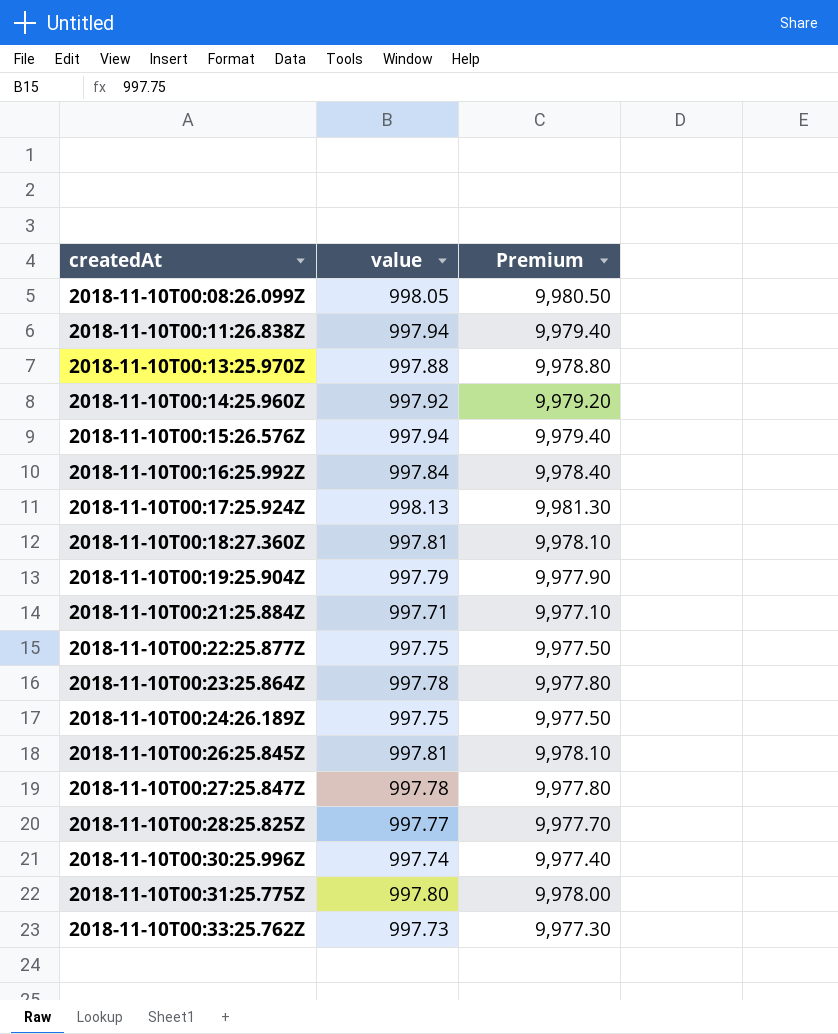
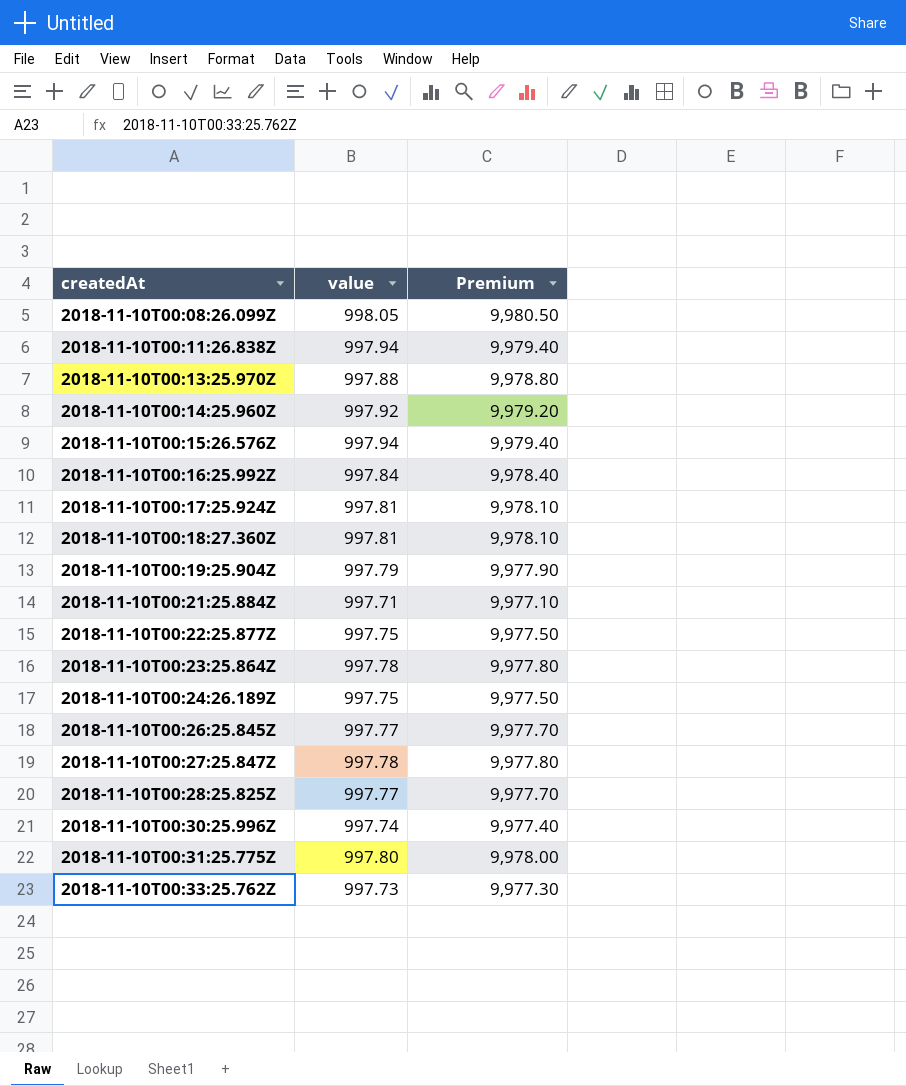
2018-11-10T00:17:25.924Z | value: 998.13 -> 997.81
2018-11-10T00:17:25.924Z | Premium: 9,981.30 -> 9,978.10
2018-11-10T00:26:25.845Z | value: 997.81 -> 997.77
2018-11-10T00:26:25.845Z | Premium: 9,978.10 -> 9,977.70

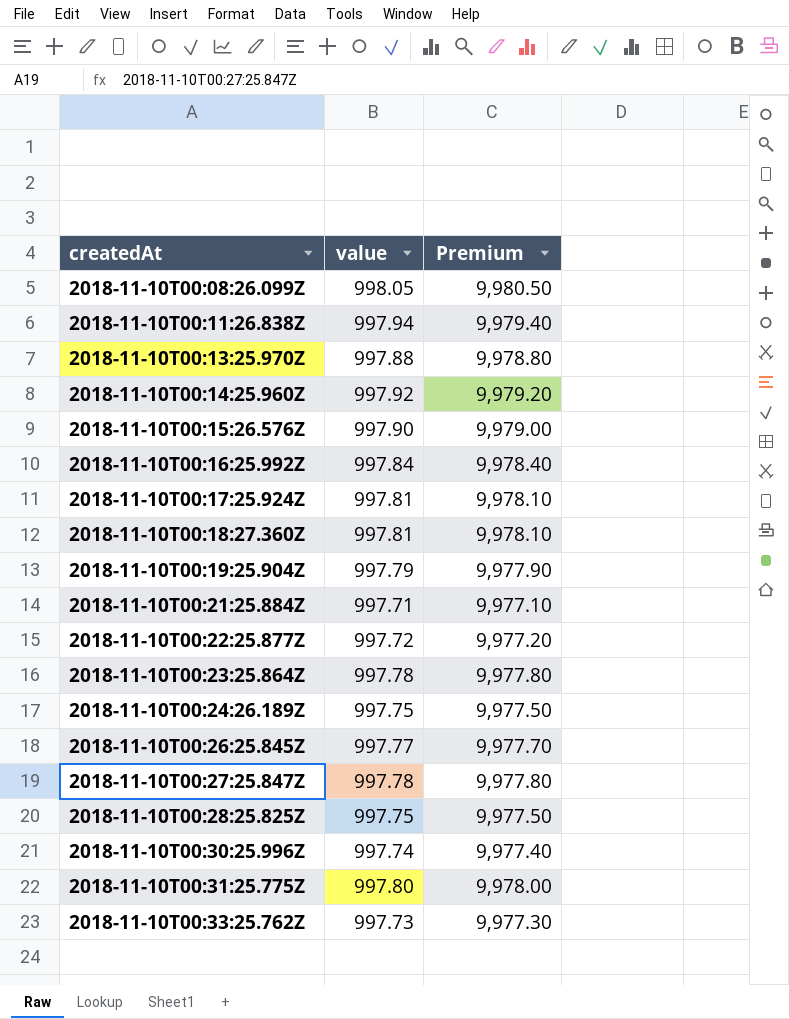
2018-11-10T00:15:26.576Z | value: 997.94 -> 997.90
2018-11-10T00:15:26.576Z | Premium: 9,979.40 -> 9,979.00
2018-11-10T00:22:25.877Z | value: 997.75 -> 997.72
2018-11-10T00:22:25.877Z | Premium: 9,977.50 -> 9,977.20
2018-11-10T00:28:25.825Z | value: 997.77 -> 997.75
2018-11-10T00:28:25.825Z | Premium: 9,977.70 -> 9,977.50

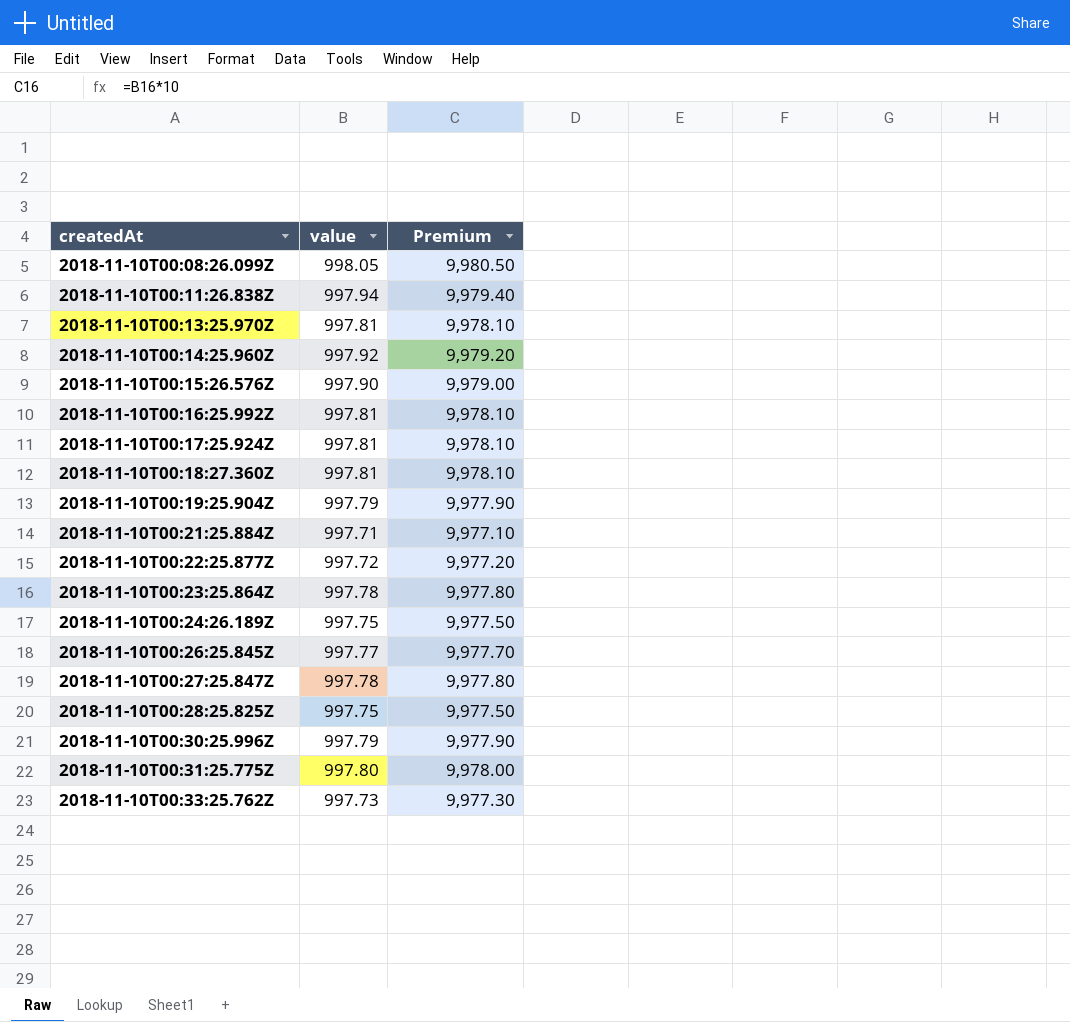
2018-11-10T00:13:25.970Z | value: 997.88 -> 997.81
2018-11-10T00:13:25.970Z | Premium: 9,978.80 -> 9,978.10
2018-11-10T00:16:25.992Z | value: 997.84 -> 997.81
2018-11-10T00:16:25.992Z | Premium: 9,978.40 -> 9,978.10
2018-11-10T00:30:25.996Z | value: 997.74 -> 997.79
2018-11-10T00:30:25.996Z | Premium: 9,977.40 -> 9,977.90

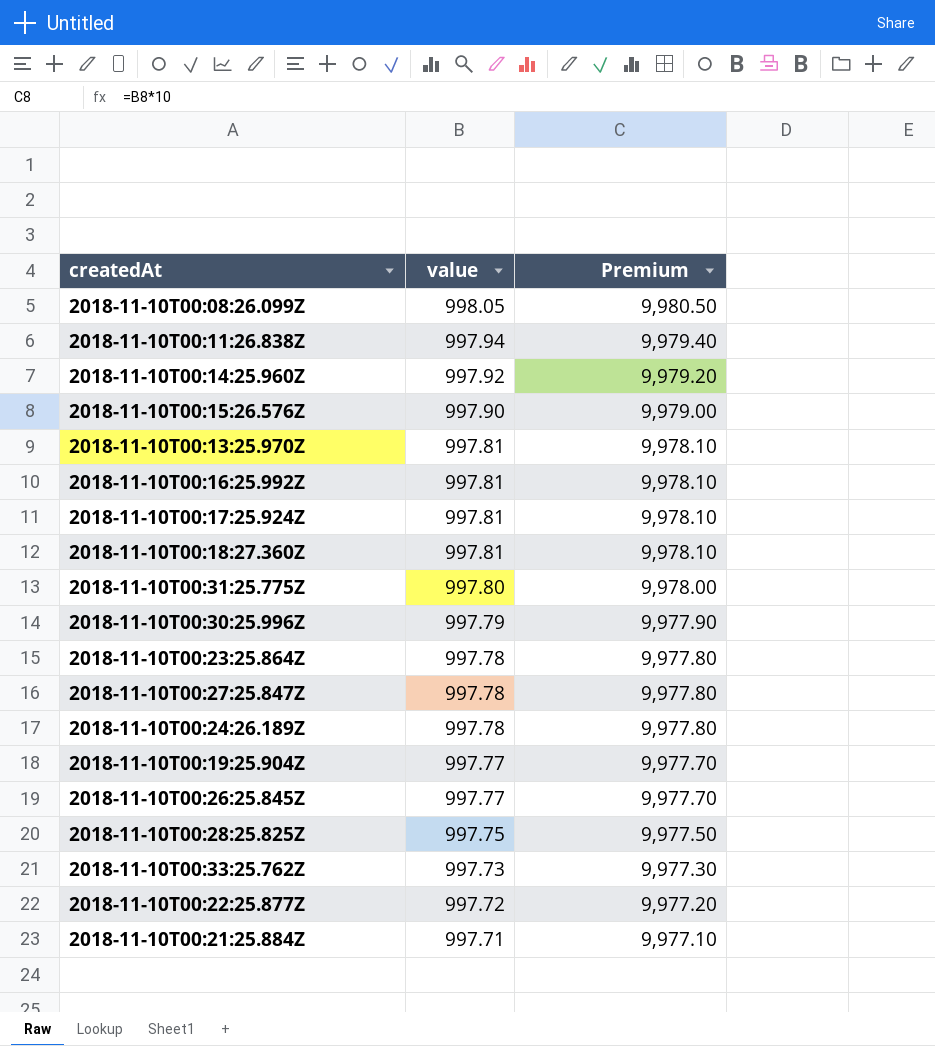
row order: createdAt ascending -> value descending
2018-11-10T00:24:26.189Z | value: 997.75 -> 997.78
2018-11-10T00:24:26.189Z | Premium: 9,977.50 -> 9,977.80
2018-11-10T00:19:25.904Z | value: 997.79 -> 997.77
2018-11-10T00:19:25.904Z | Premium: 9,977.90 -> 9,977.70

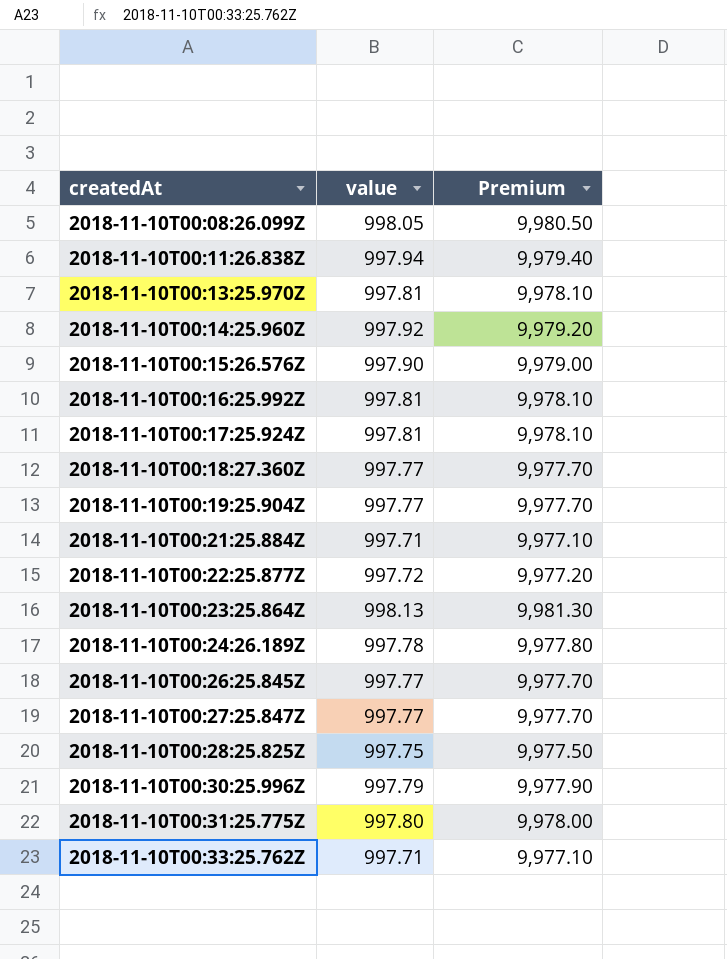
row order: value descending -> createdAt ascending
2018-11-10T00:18:27.360Z | value: 997.81 -> 997.77
2018-11-10T00:18:27.360Z | Premium: 9,978.10 -> 9,977.70
2018-11-10T00:23:25.864Z | value: 997.78 -> 998.13
2018-11-10T00:23:25.864Z | Premium: 9,977.80 -> 9,981.30
2018-11-10T00:27:25.847Z | value: 997.78 -> 997.77
2018-11-10T00:27:25.847Z | Premium: 9,977.80 -> 9,977.70
2018-11-10T00:33:25.762Z | value: 997.73 -> 997.71
2018-11-10T00:33:25.762Z | Premium: 9,977.30 -> 9,977.10

